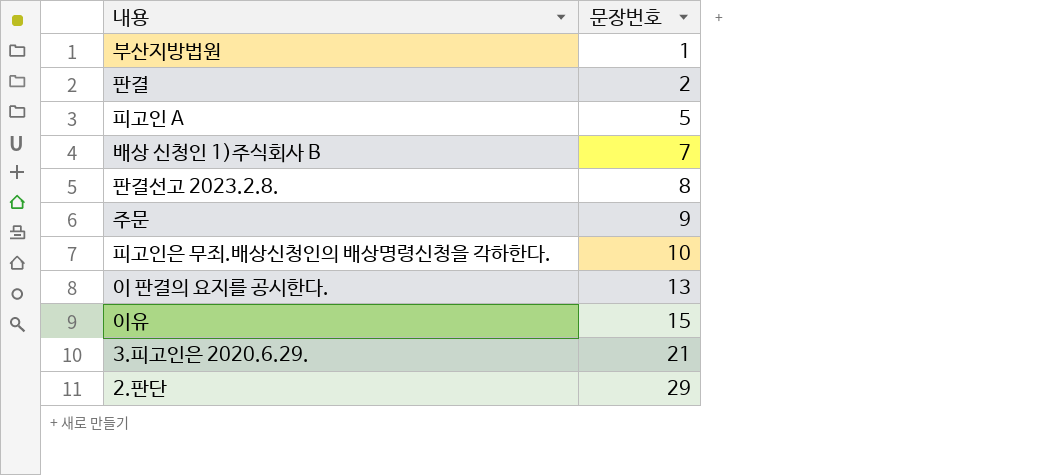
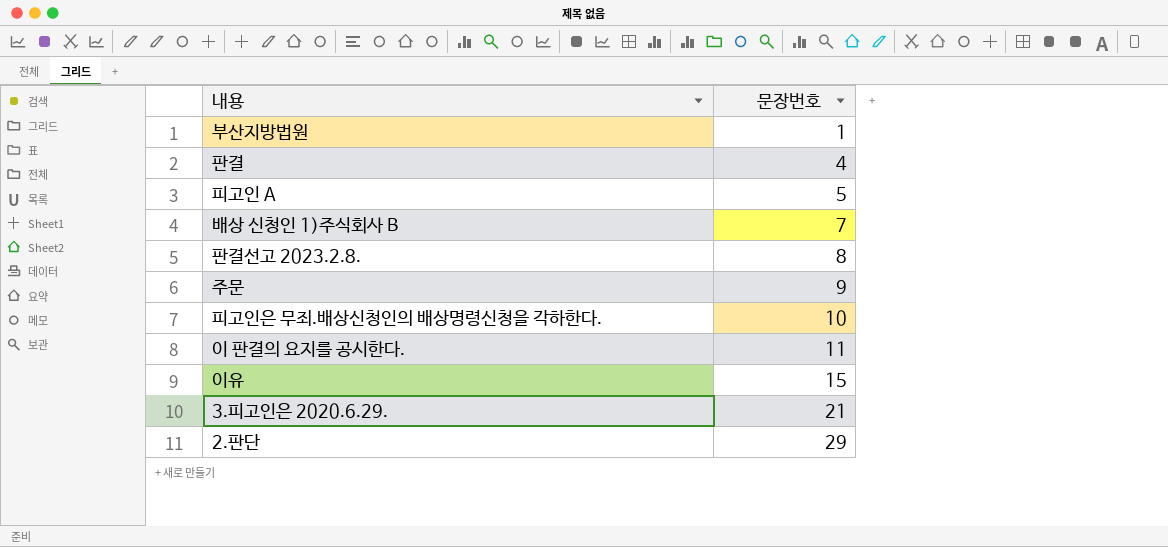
판결 | 문장번호: 2 -> 4
이 판결의 요지를 공시한다. | 문장번호: 13 -> 11

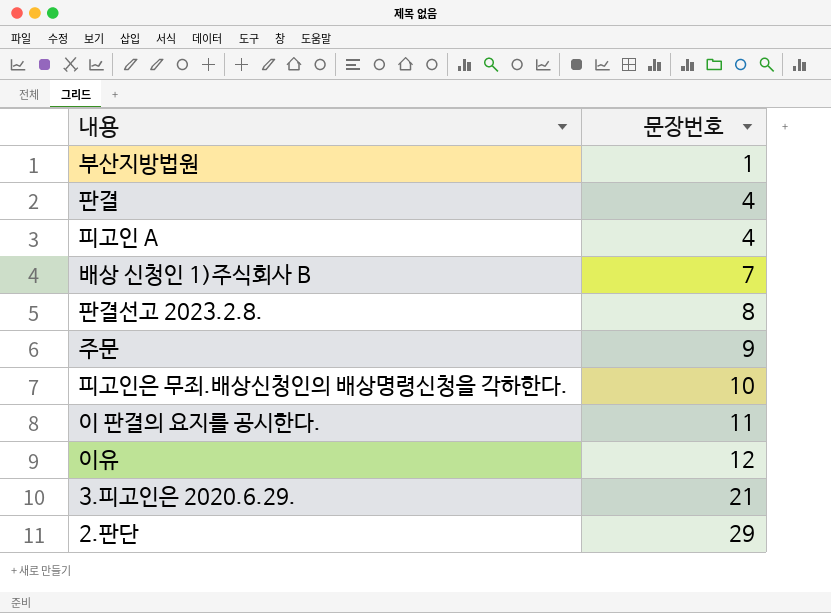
피고인 A | 문장번호: 5 -> 4
이유 | 문장번호: 15 -> 12

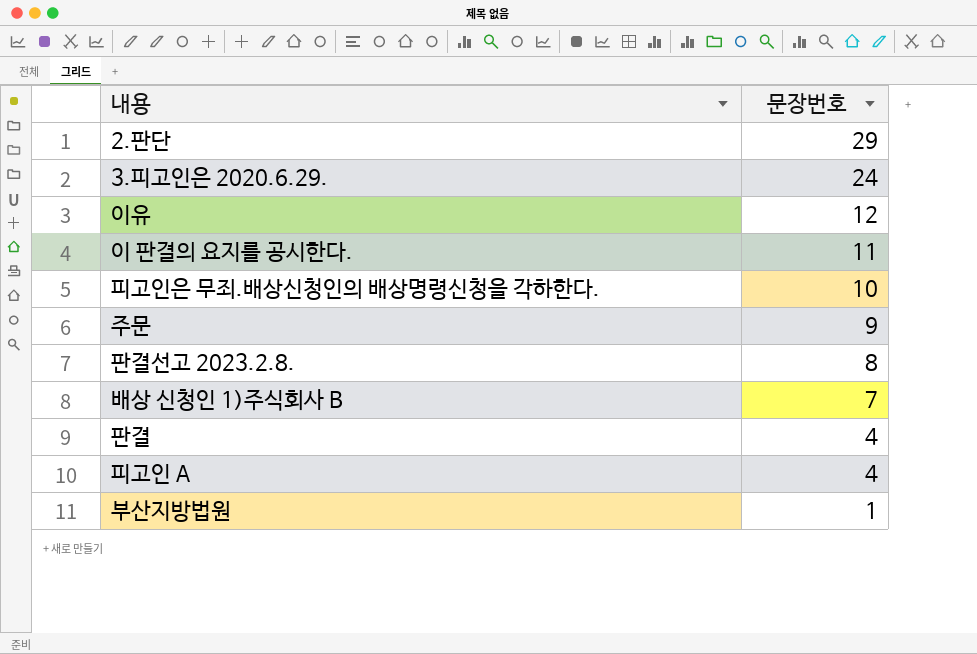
row order: 문장번호 ascending -> 문장번호 descending
3.피고인은 2020.6.29. | 문장번호: 21 -> 24

